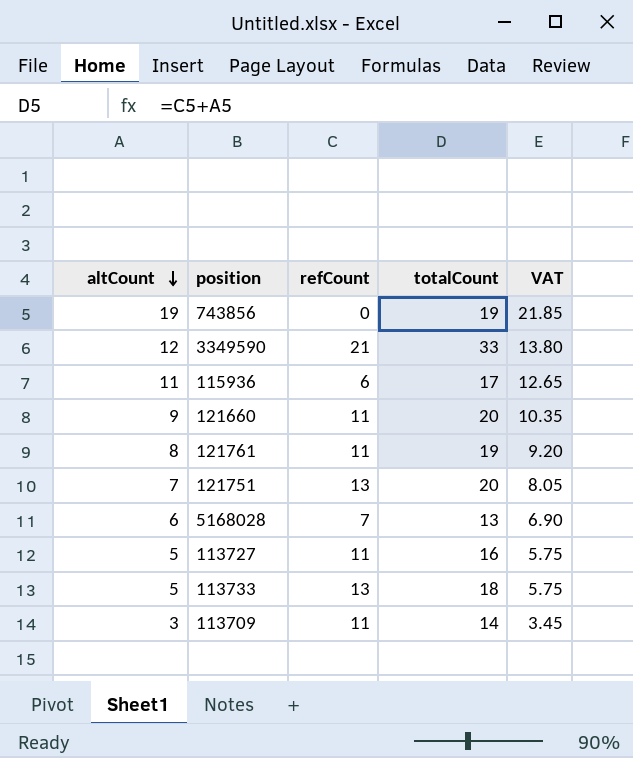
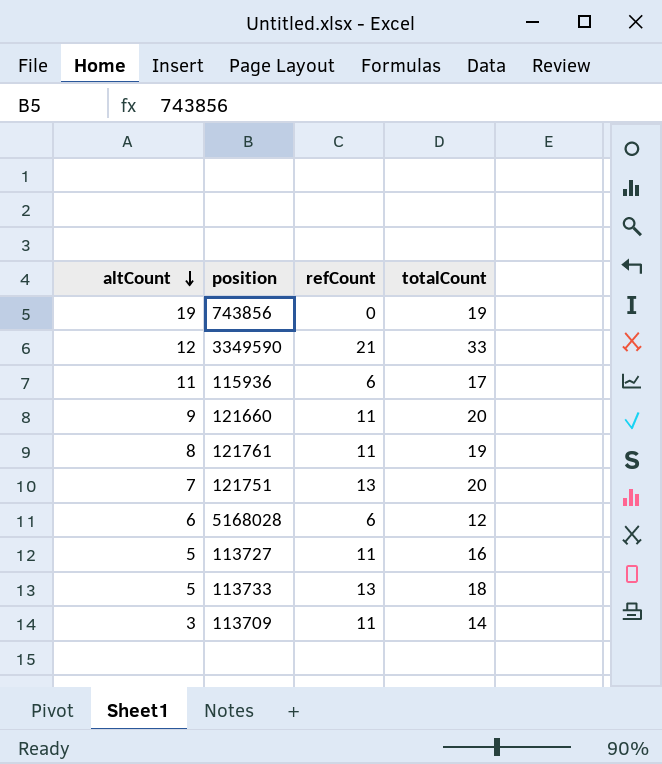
column VAT | formula: [altCount] * 1.15 -> none
5168028 | refCount: 7 -> 6
5168028 | totalCount: 13 -> 12

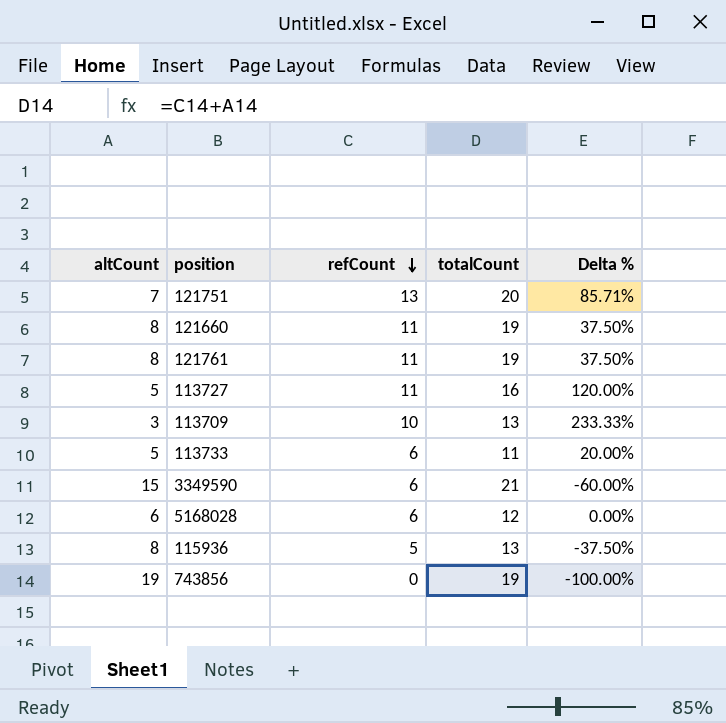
row order: altCount descending -> refCount descending
column Delta % | formula: none -> ([refCount] - [altCount]) / [altCount]
121660 | altCount: 9 -> 8
121660 | totalCount: 20 -> 19
113709 | refCount: 11 -> 10
113709 | totalCount: 14 -> 13
113733 | refCount: 13 -> 6
113733 | totalCount: 18 -> 11
3349590 | altCount: 12 -> 15
3349590 | refCount: 21 -> 6
3349590 | totalCount: 33 -> 21
115936 | altCount: 11 -> 8
115936 | refCount: 6 -> 5
115936 | totalCount: 17 -> 13

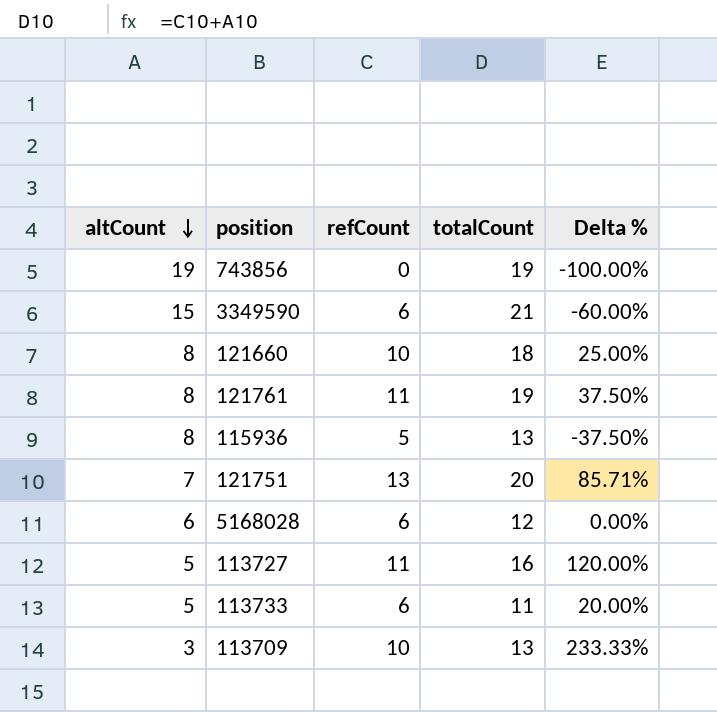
row order: refCount descending -> altCount descending
121660 | refCount: 11 -> 10
121660 | totalCount: 19 -> 18
121660 | Delta %: 37.50% -> 25.00%

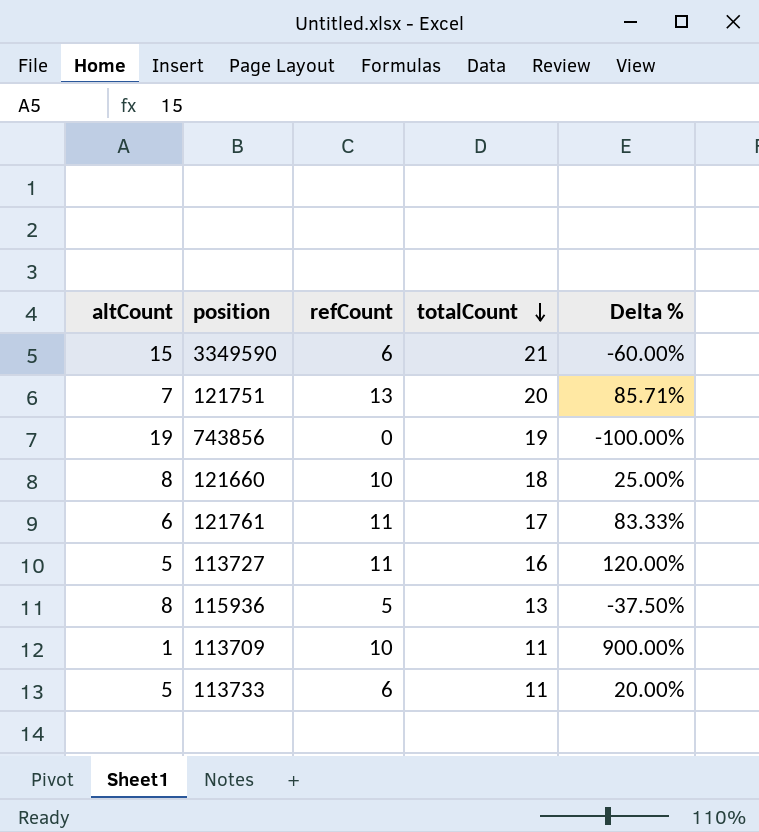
row order: altCount descending -> totalCount descending
row 5168028: 6 | 6 | 12 | 0.00% -> none
121761 | altCount: 8 -> 6
121761 | totalCount: 19 -> 17
121761 | Delta %: 37.50% -> 83.33%
113709 | altCount: 3 -> 1
113709 | totalCount: 13 -> 11
113709 | Delta %: 233.33% -> 900.00%

